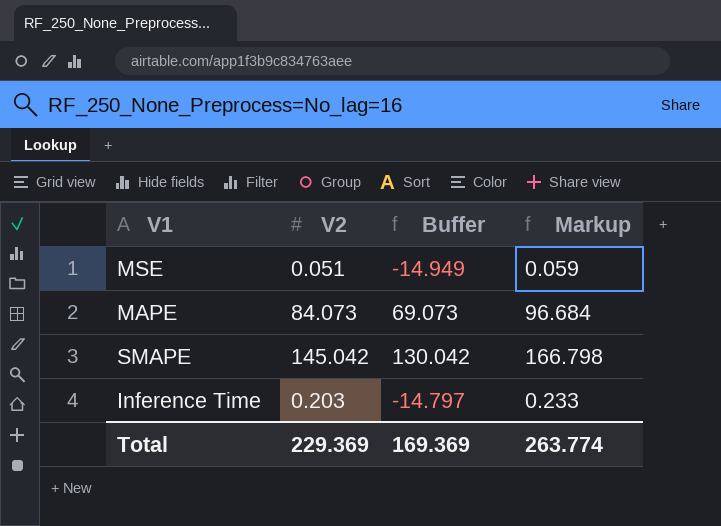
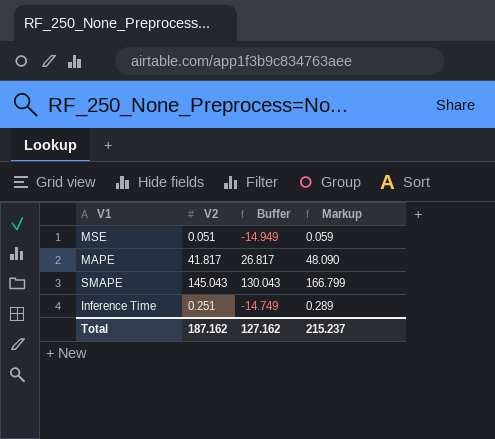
MAPE | V2: 84.073 -> 41.817
MAPE | Buffer: 69.073 -> 26.817
MAPE | Markup: 96.684 -> 48.090
SMAPE | V2: 145.042 -> 145.043
SMAPE | Buffer: 130.042 -> 130.043
SMAPE | Markup: 166.798 -> 166.799
Inference Time | V2: 0.203 -> 0.251
Inference Time | Buffer: -14.797 -> -14.749
Inference Time | Markup: 0.233 -> 0.289
Total | V2: 229.369 -> 187.162
Total | Buffer: 169.369 -> 127.162
Total | Markup: 263.774 -> 215.237

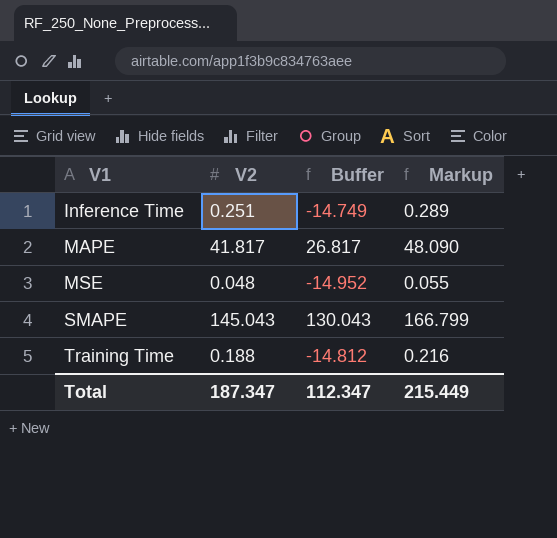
row order: none -> V1 ascending
MSE | V2: 0.051 -> 0.048
MSE | Buffer: -14.949 -> -14.952
MSE | Markup: 0.059 -> 0.055
row Training Time: none -> 0.188 | -14.812 | 0.216
Total | V2: 187.162 -> 187.347
Total | Buffer: 127.162 -> 112.347
Total | Markup: 215.237 -> 215.449

